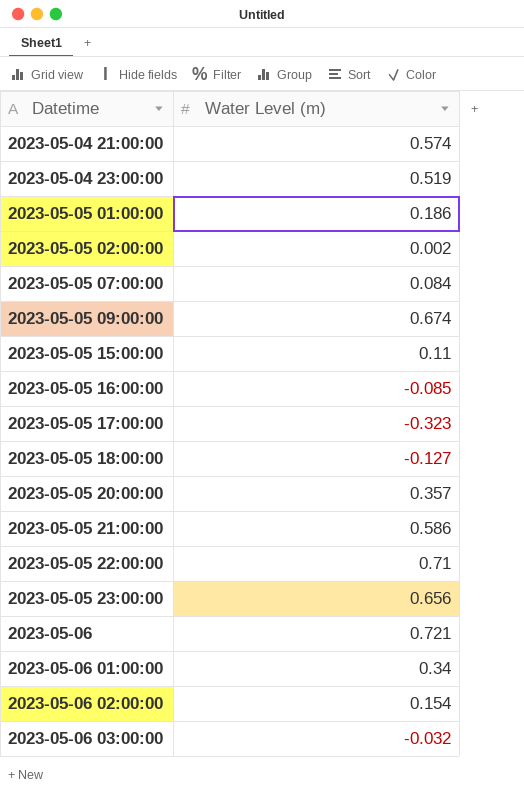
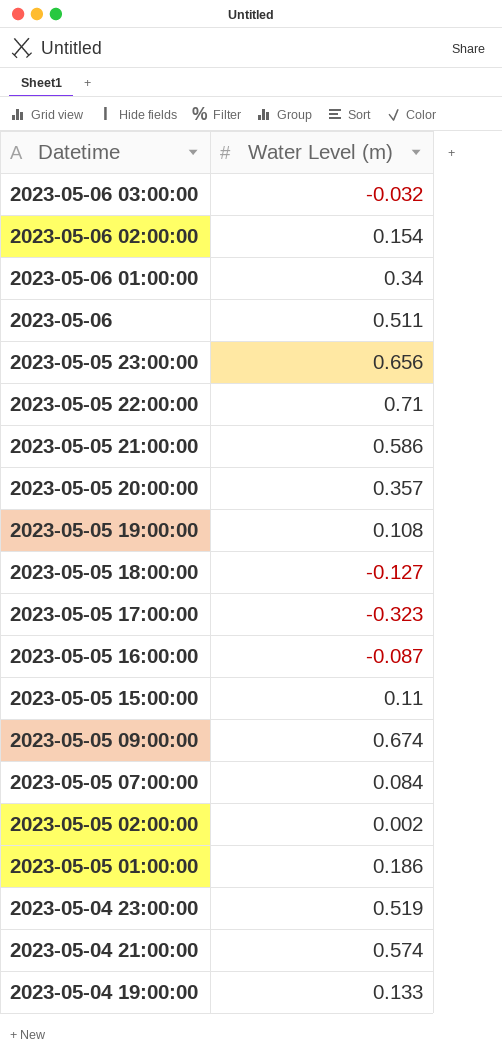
row order: Datetime ascending -> Datetime descending
2023-05-06 | Water Level (m): 0.721 -> 0.511
row 2023-05-05 19:00:00: none -> 0.108
2023-05-05 16:00:00 | Water Level (m): -0.085 -> -0.087
row 2023-05-04 19:00:00: none -> 0.133

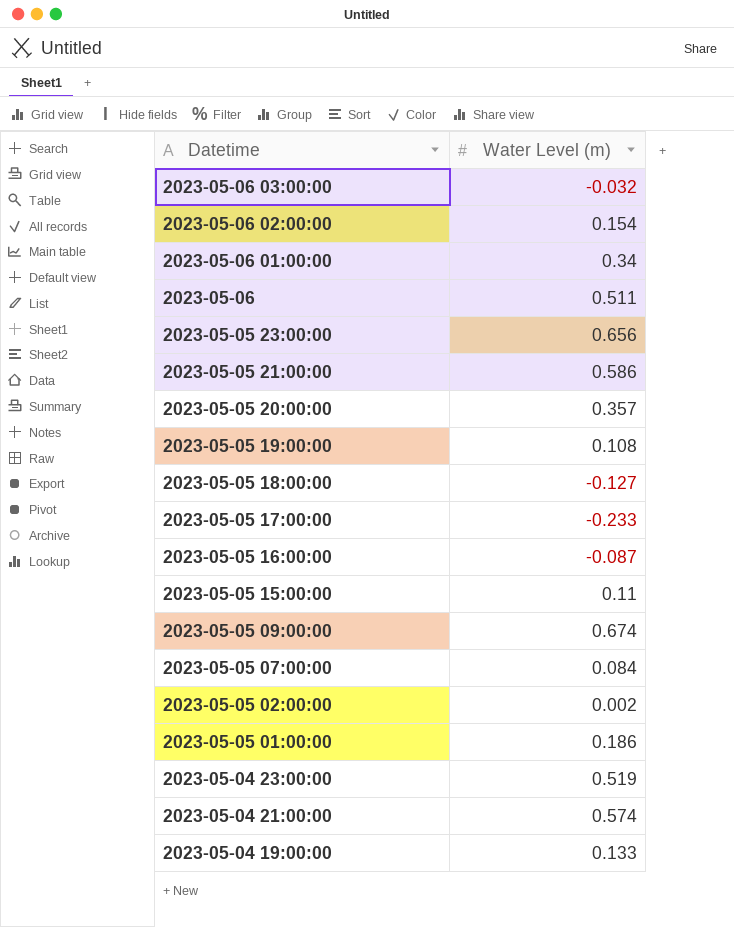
row 2023-05-05 22:00:00: 0.71 -> none
2023-05-05 17:00:00 | Water Level (m): -0.323 -> -0.233

